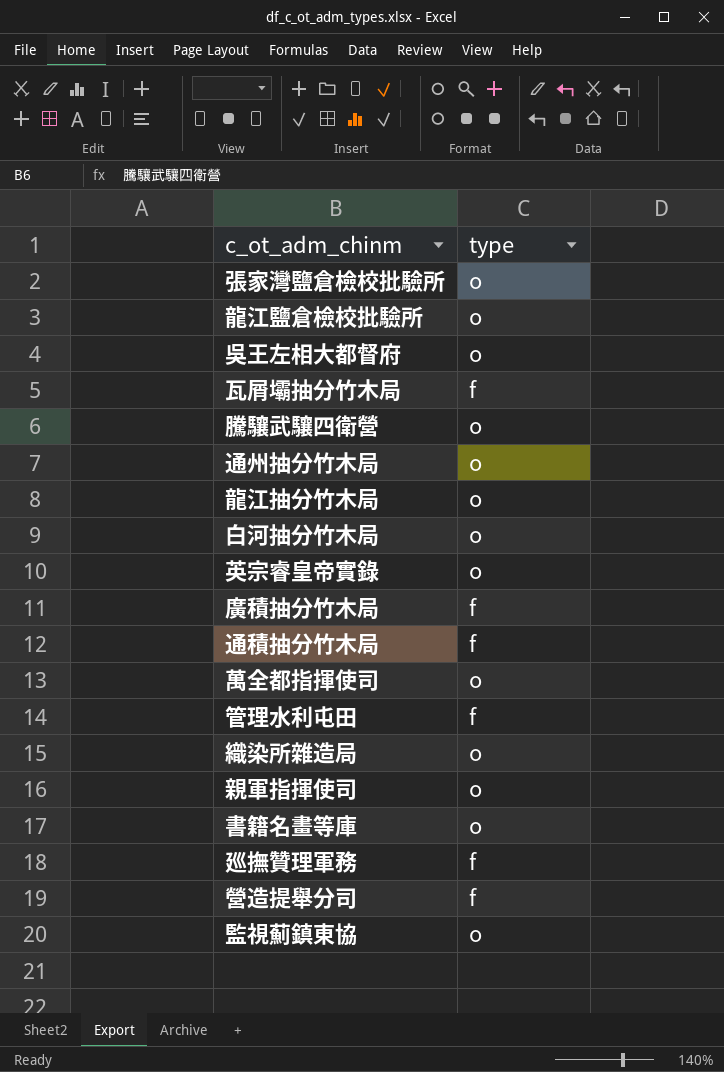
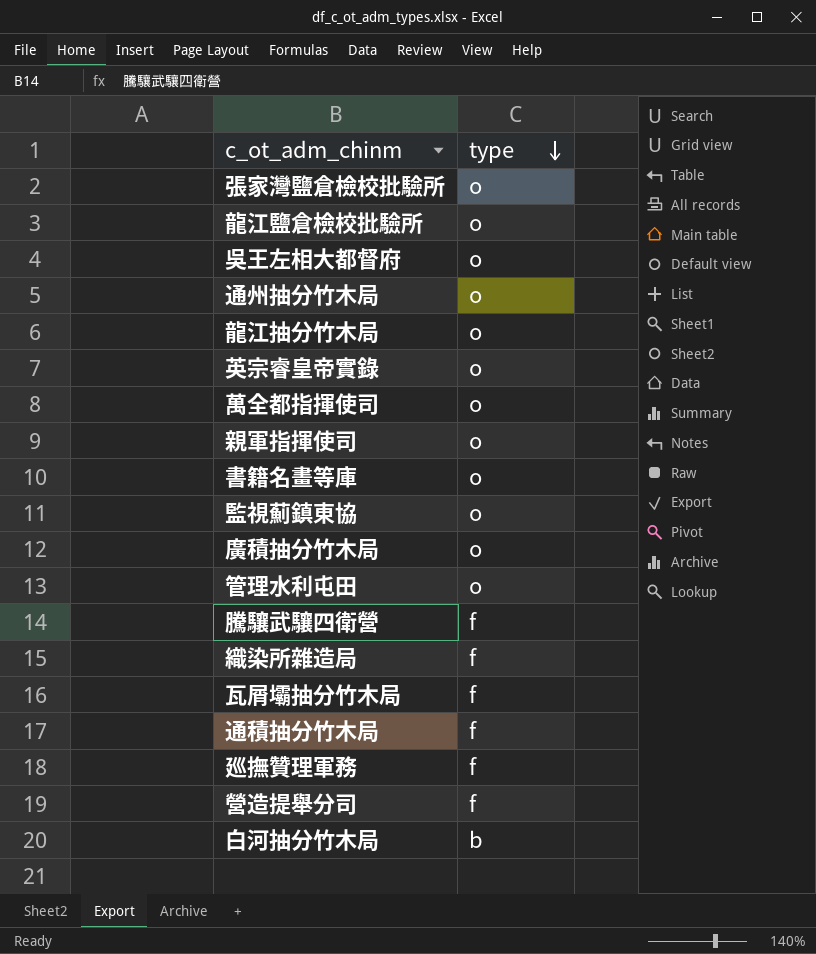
row order: none -> type descending
廣積抽分竹木局 | type: f -> o
管理水利屯田 | type: f -> o
騰驤武驤四衛營 | type: o -> f
織染所雜造局 | type: o -> f
白河抽分竹木局 | type: o -> b

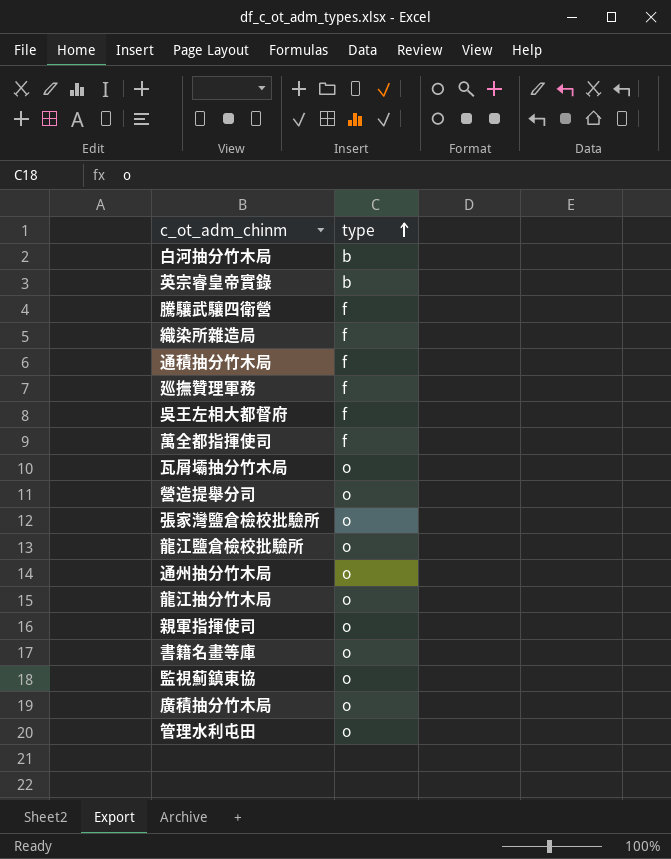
row order: type descending -> type ascending
英宗睿皇帝實錄 | type: o -> b
吳王左相大都督府 | type: o -> f
萬全都指揮使司 | type: o -> f
瓦屑壩抽分竹木局 | type: f -> o
營造提舉分司 | type: f -> o

